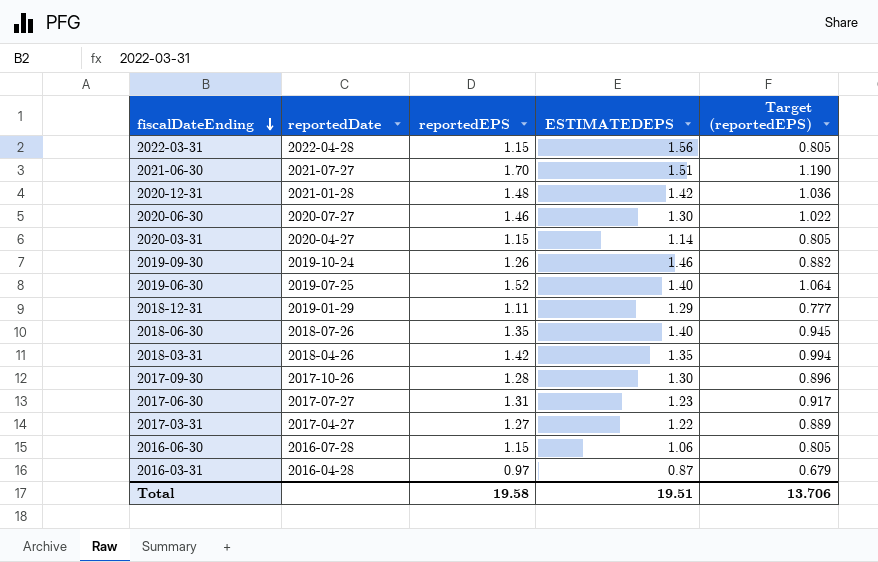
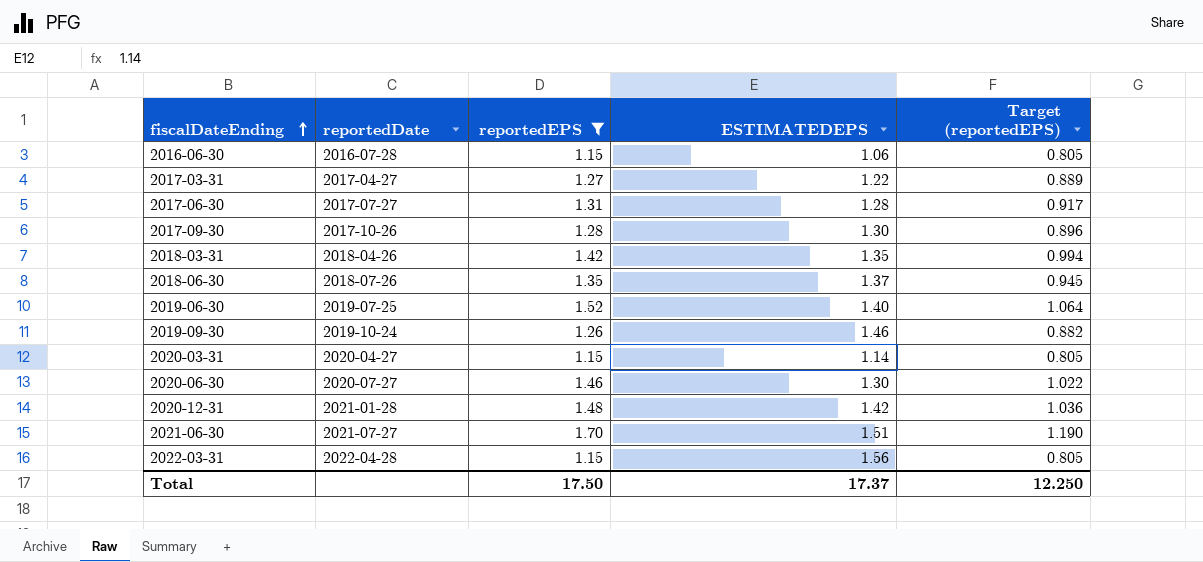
filter: none -> reportedEPS >= 1.15
row order: fiscalDateEnding descending -> fiscalDateEnding ascending
2017-06-30 | ESTIMATEDEPS: 1.23 -> 1.28
2018-06-30 | ESTIMATEDEPS: 1.40 -> 1.37
Total | reportedEPS: 19.58 -> 17.50
Total | ESTIMATEDEPS: 19.51 -> 17.37
Total | Target (reportedEPS): 13.706 -> 12.250

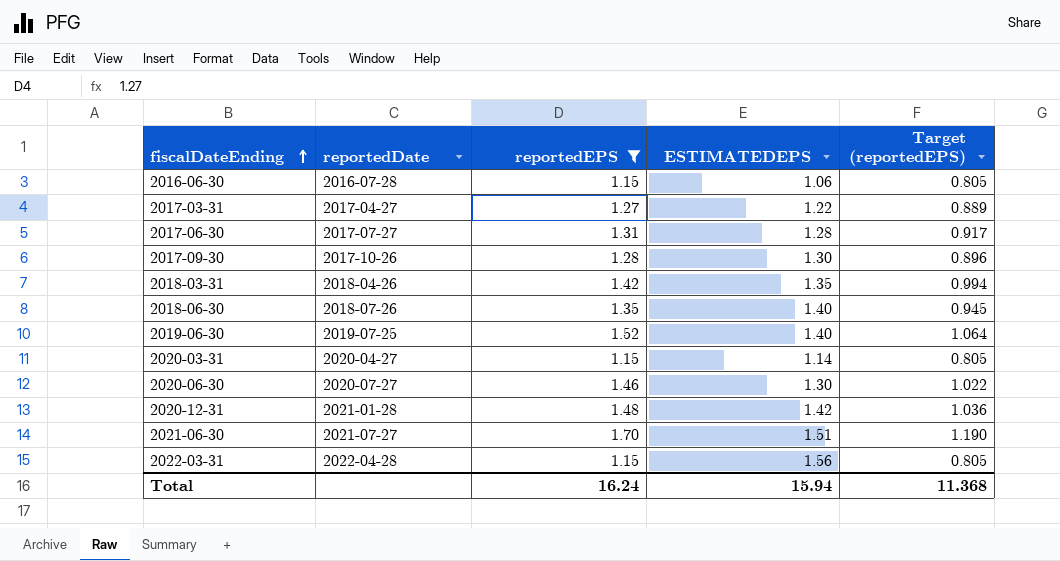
row 2019-09-30: 2019-10-24 | 1.26 | 1.46 | 0.882 -> none
2018-06-30 | ESTIMATEDEPS: 1.37 -> 1.40
Total | reportedEPS: 17.50 -> 16.24
Total | ESTIMATEDEPS: 17.37 -> 15.94
Total | Target (reportedEPS): 12.250 -> 11.368

